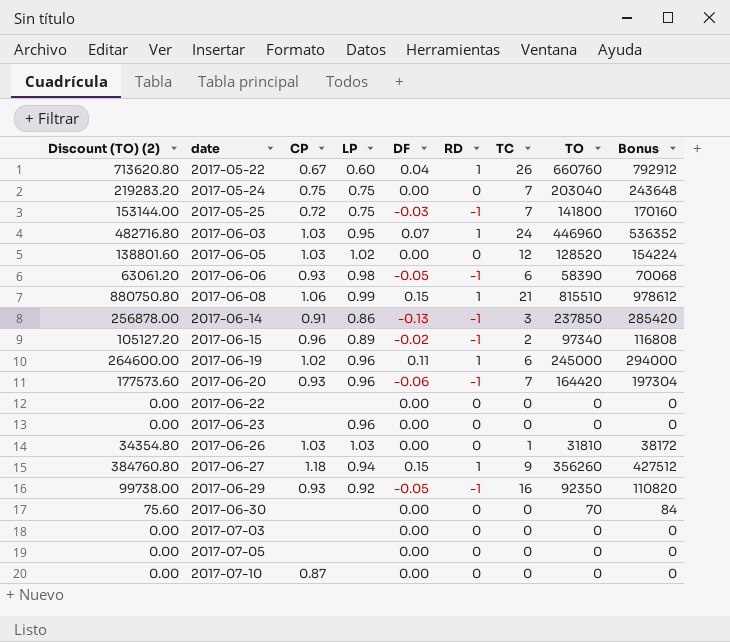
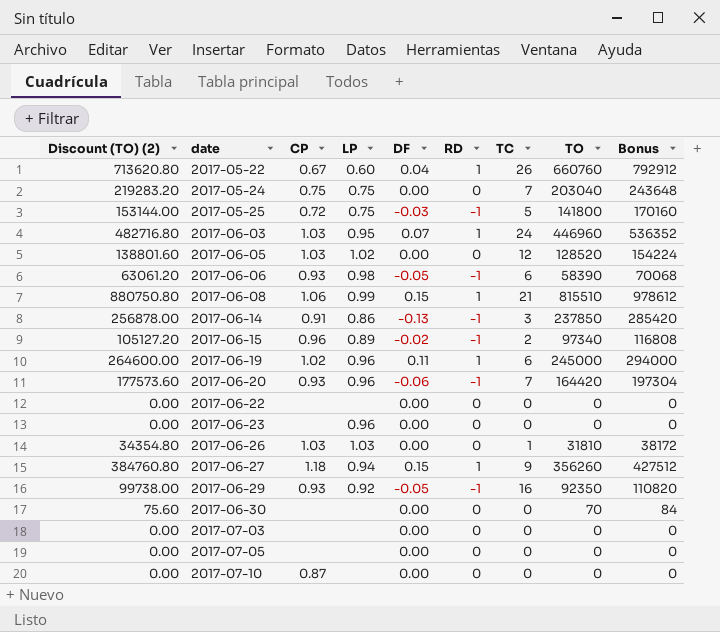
2017-05-25 | TC: 7 -> 5

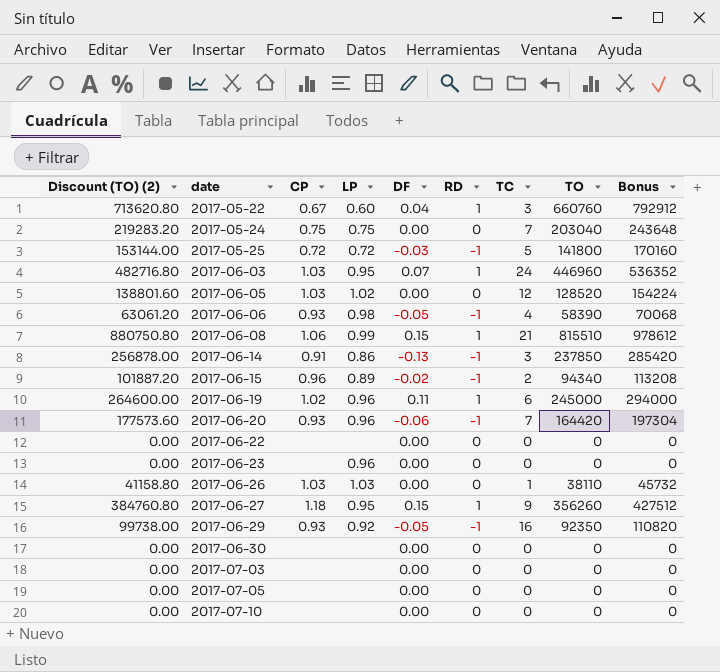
2017-05-22 | TC: 26 -> 3
2017-05-25 | LP: 0.75 -> 0.72
2017-06-06 | TC: 6 -> 4
2017-06-15 | Discount (TO) (2): 105127.20 -> 101887.20
2017-06-15 | TO: 97340 -> 94340
2017-06-15 | Bonus: 116808 -> 113208
2017-06-26 | Discount (TO) (2): 34354.80 -> 41158.80
2017-06-26 | TO: 31810 -> 38110
2017-06-26 | Bonus: 38172 -> 45732
2017-06-27 | LP: 0.94 -> 0.95
2017-06-30 | Discount (TO) (2): 75.60 -> 0.00
2017-06-30 | TO: 70 -> 0
2017-06-30 | Bonus: 84 -> 0
2017-07-10 | CP: 0.87 -> none

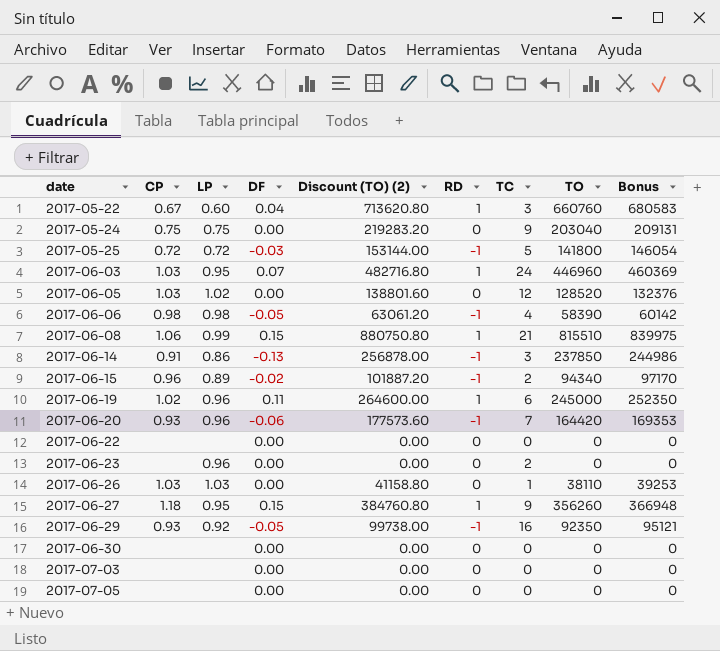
column Discount (TO) (2) | position: 1 -> 5
column Bonus | formula: [TO] * 1.2 -> [TO] * 1.03
row 2017-07-10: 0.00 | none | none | 0.00 | 0 | 0 | 0 | 0 -> none
2017-05-24 | TC: 7 -> 9
2017-06-06 | CP: 0.93 -> 0.98
2017-06-23 | TC: 0 -> 2

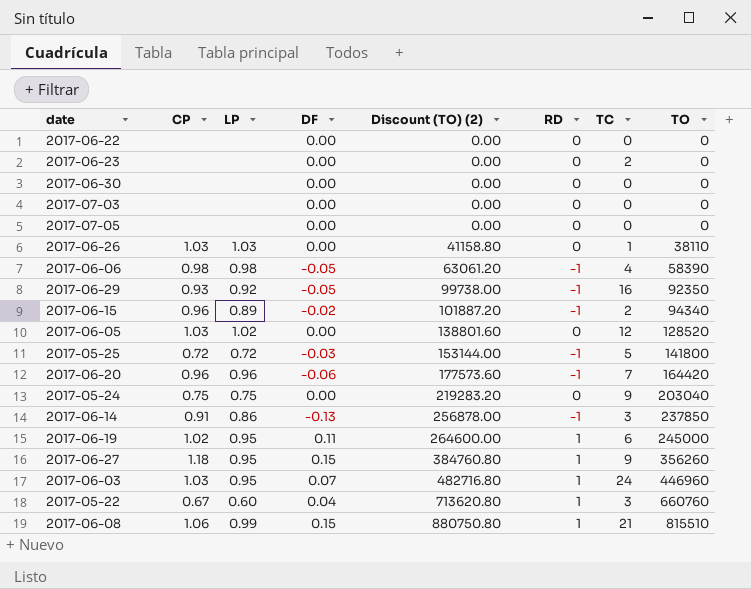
row order: date ascending -> Discount (TO) (2) ascending
column Bonus | formula: [TO] * 1.03 -> none
2017-06-23 | LP: 0.96 -> none
2017-06-20 | CP: 0.93 -> 0.96
2017-06-19 | LP: 0.96 -> 0.95

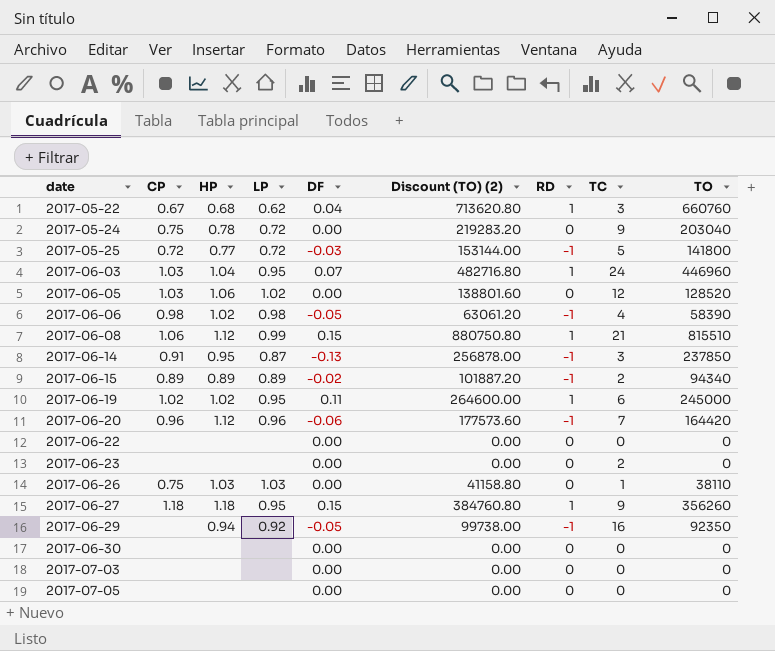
row order: Discount (TO) (2) ascending -> date ascending
column HP | position: none -> 3
2017-05-22 | LP: 0.60 -> 0.62
2017-05-24 | LP: 0.75 -> 0.72
2017-06-14 | LP: 0.86 -> 0.87
2017-06-15 | CP: 0.96 -> 0.89
2017-06-26 | CP: 1.03 -> 0.75
2017-06-29 | CP: 0.93 -> none

